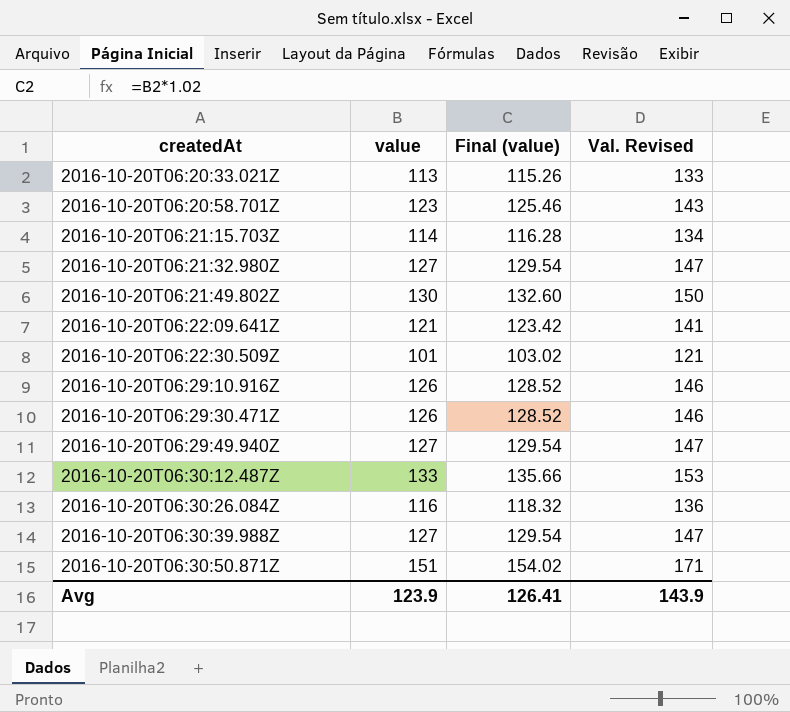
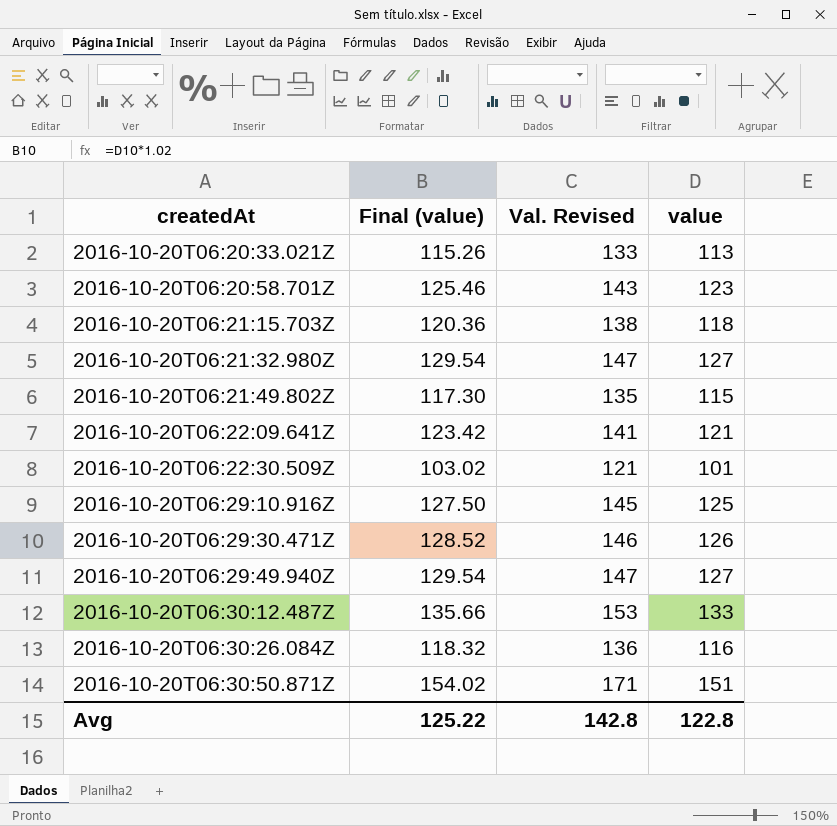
column value | position: 2 -> 4
row 2016-10-20T06:30:39.988Z: 127 | 129.54 | 147 -> none
2016-10-20T06:21:15.703Z | Final (value): 116.28 -> 120.36
2016-10-20T06:21:15.703Z | Val. Revised: 134 -> 138
2016-10-20T06:21:15.703Z | value: 114 -> 118
2016-10-20T06:21:49.802Z | Final (value): 132.60 -> 117.30
2016-10-20T06:21:49.802Z | Val. Revised: 150 -> 135
2016-10-20T06:21:49.802Z | value: 130 -> 115
2016-10-20T06:29:10.916Z | Final (value): 128.52 -> 127.50
2016-10-20T06:29:10.916Z | Val. Revised: 146 -> 145
2016-10-20T06:29:10.916Z | value: 126 -> 125
Avg | Final (value): 126.41 -> 125.22
Avg | Val. Revised: 143.9 -> 142.8
Avg | value: 123.9 -> 122.8

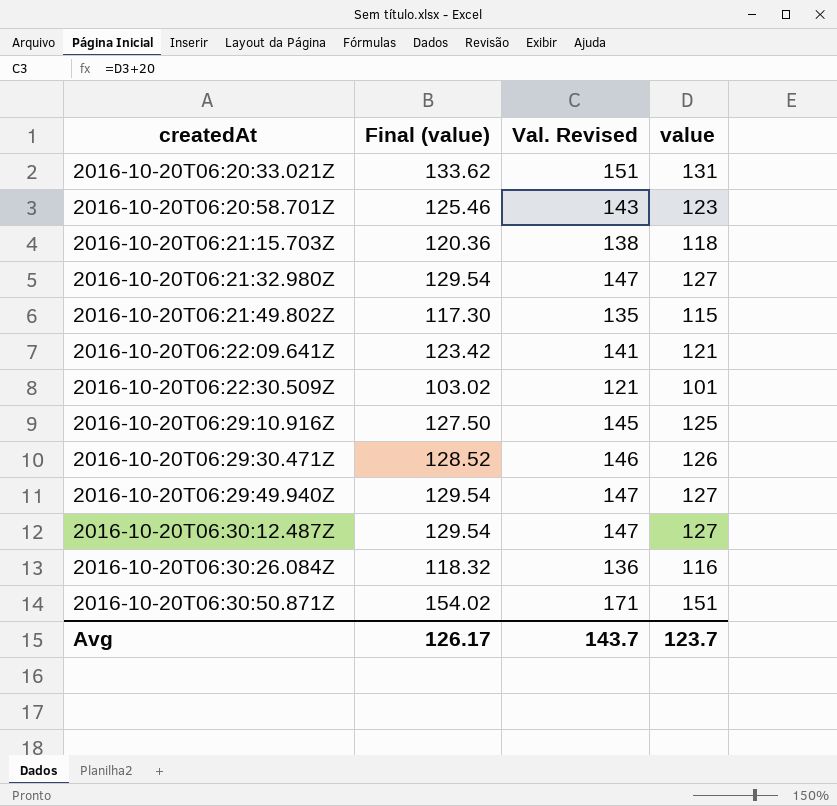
2016-10-20T06:20:33.021Z | Final (value): 115.26 -> 133.62
2016-10-20T06:20:33.021Z | Val. Revised: 133 -> 151
2016-10-20T06:20:33.021Z | value: 113 -> 131
2016-10-20T06:30:12.487Z | Final (value): 135.66 -> 129.54
2016-10-20T06:30:12.487Z | Val. Revised: 153 -> 147
2016-10-20T06:30:12.487Z | value: 133 -> 127
Avg | Final (value): 125.22 -> 126.17
Avg | Val. Revised: 142.8 -> 143.7
Avg | value: 122.8 -> 123.7

